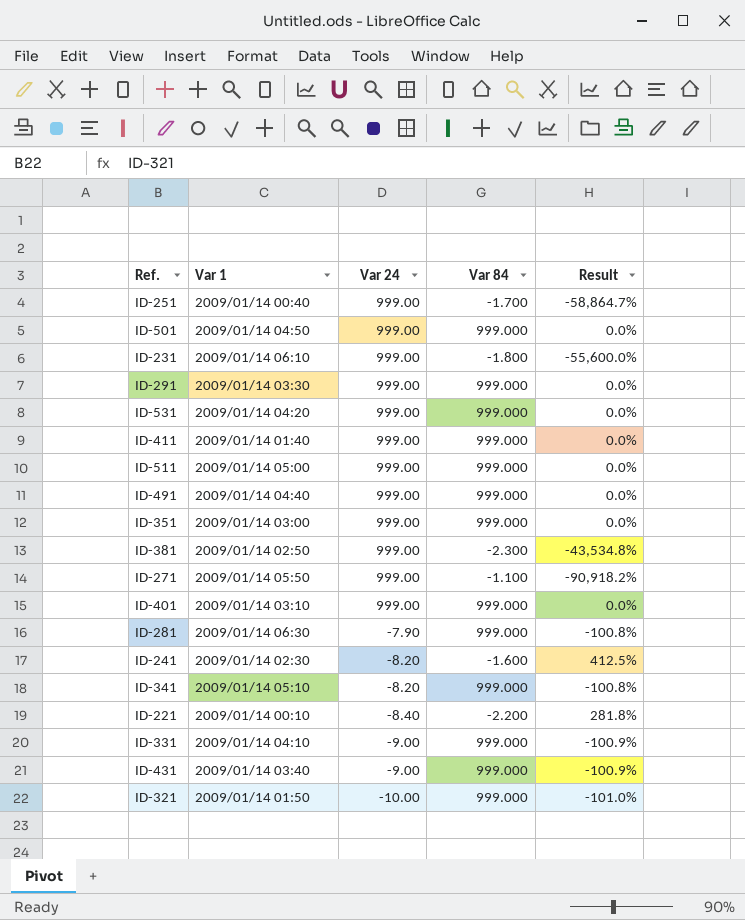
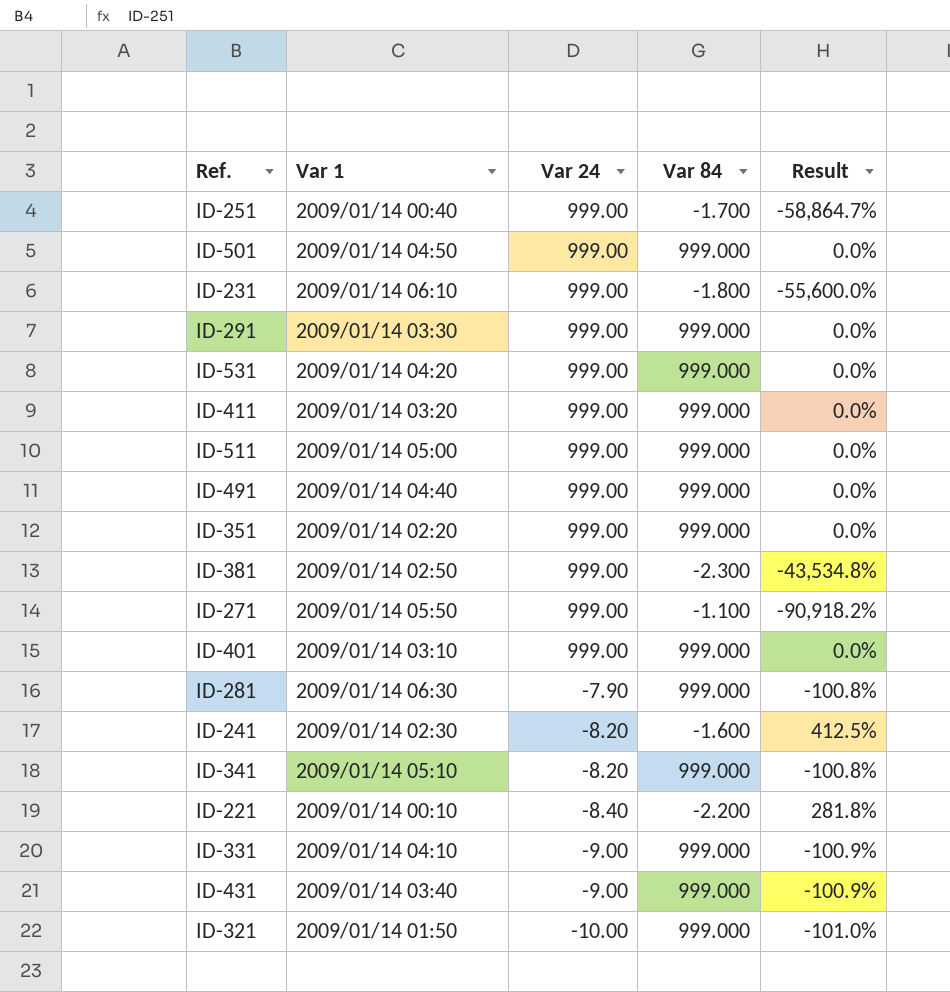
ID-411 | Var 1: 2009/01/14 01:40 -> 2009/01/14 03:20
ID-351 | Var 1: 2009/01/14 03:00 -> 2009/01/14 02:20

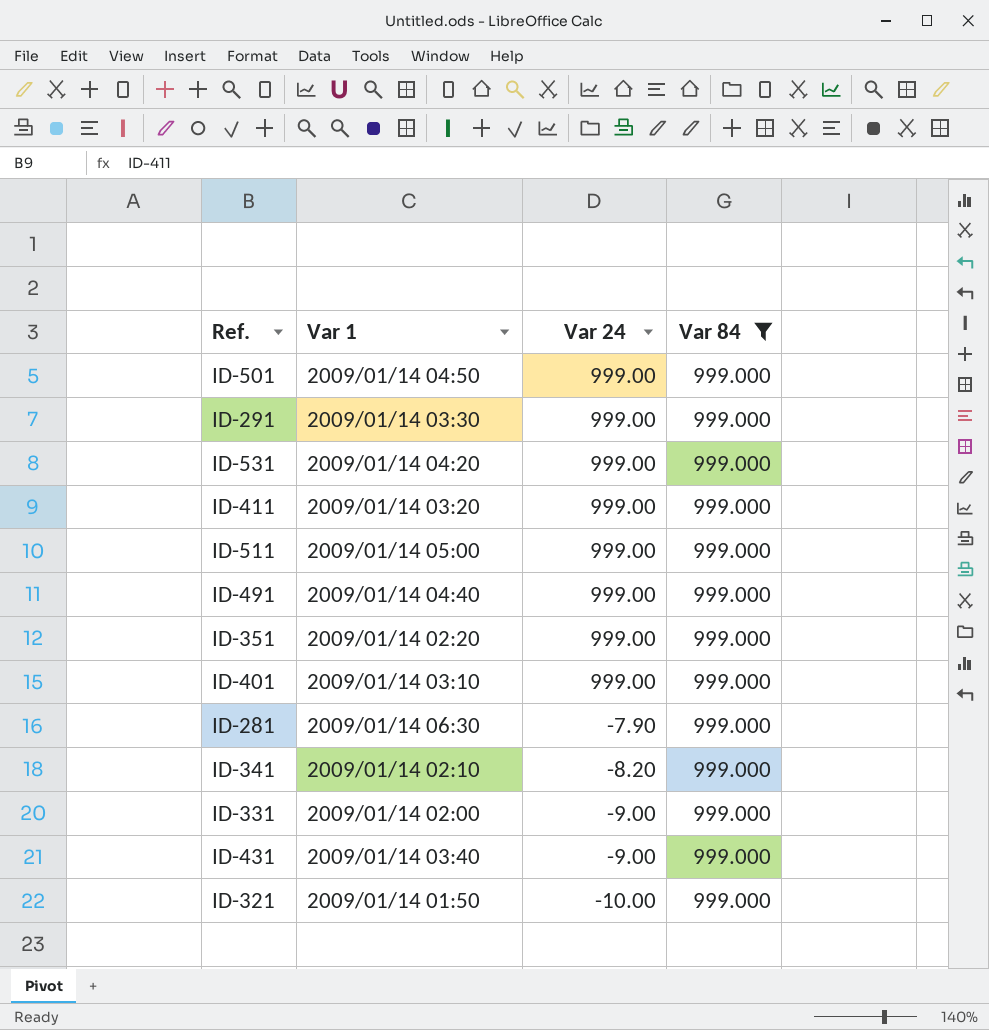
filter: none -> Var 84 = 999.000
column Result | formula: ([Var 24] - [Var 84]) / [Var 84] -> none
ID-341 | Var 1: 2009/01/14 05:10 -> 2009/01/14 02:10
ID-331 | Var 1: 2009/01/14 04:10 -> 2009/01/14 02:00

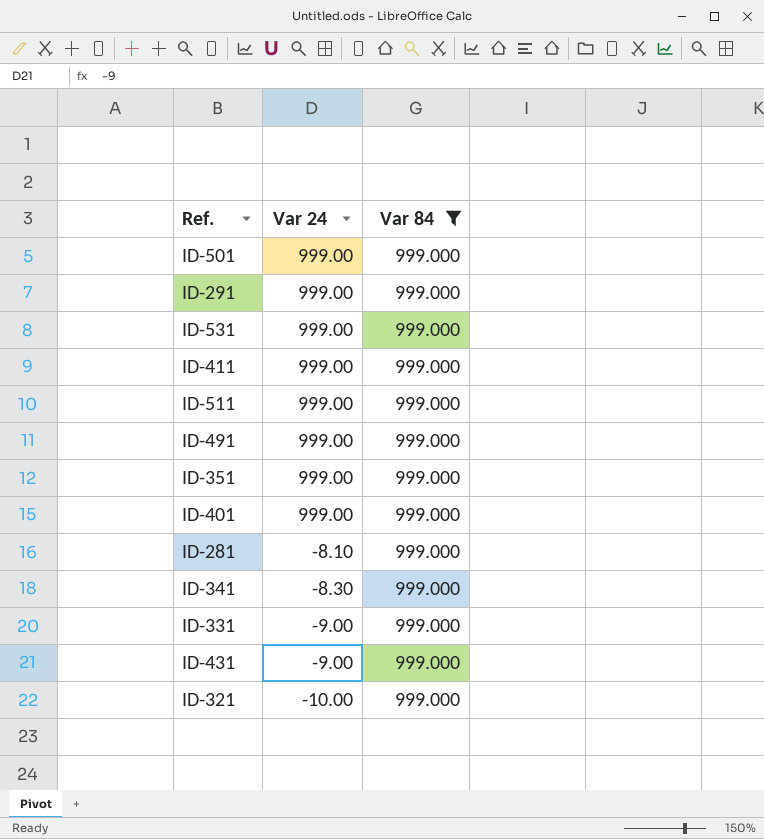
column Var 1 | position: 2 -> none
ID-281 | Var 24: -7.90 -> -8.10
ID-341 | Var 24: -8.20 -> -8.30

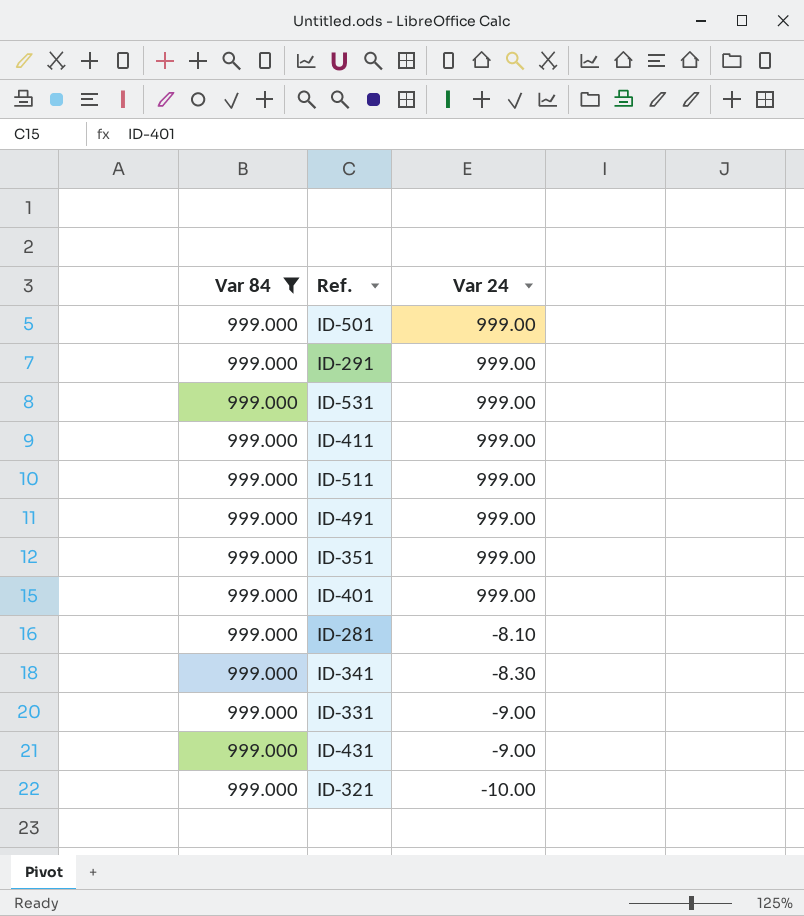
column Var 84 | position: 3 -> 1

